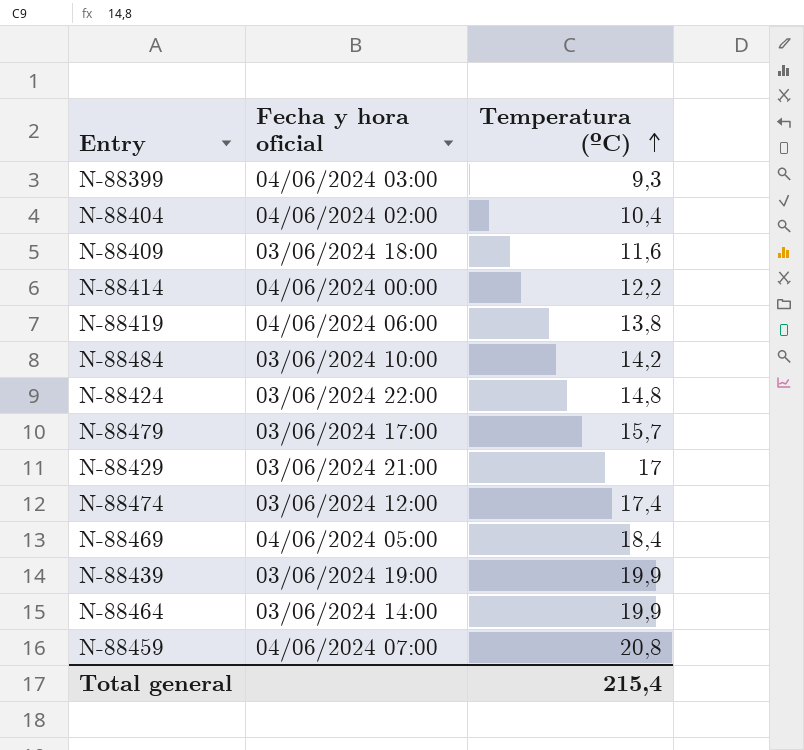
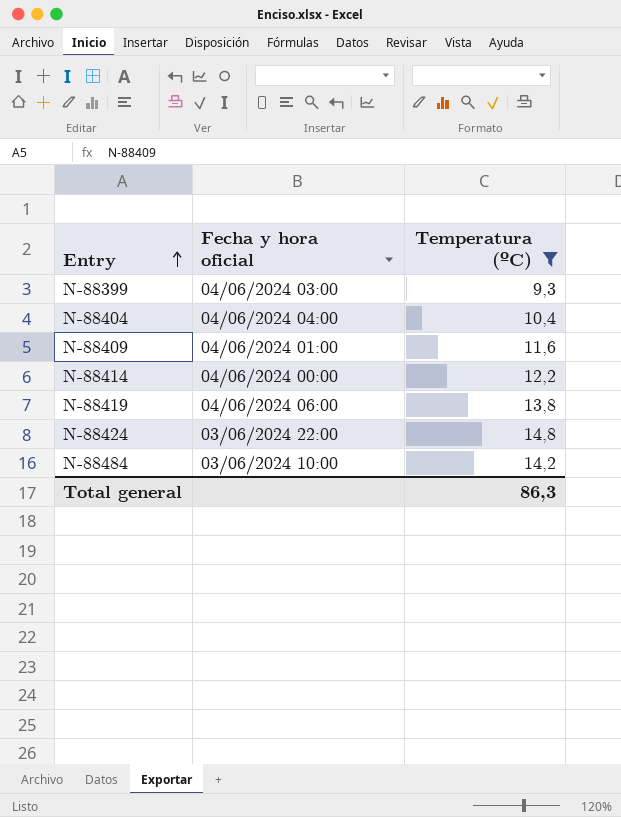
filter: none -> Temperatura (ºC) <= 14,8
row order: Temperatura (ºC) ascending -> Entry ascending
N-88404 | Fecha y hora oficial: 04/06/2024 02:00 -> 04/06/2024 04:00
N-88409 | Fecha y hora oficial: 03/06/2024 18:00 -> 04/06/2024 01:00
Total general | Temperatura (ºC): 215,4 -> 86,3

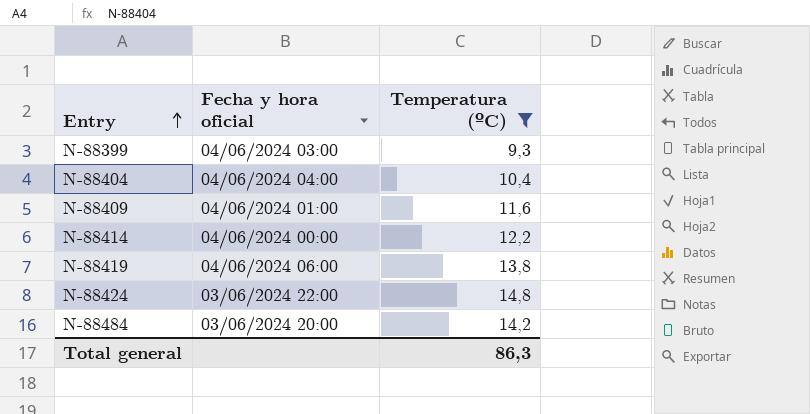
N-88484 | Fecha y hora oficial: 03/06/2024 10:00 -> 03/06/2024 20:00

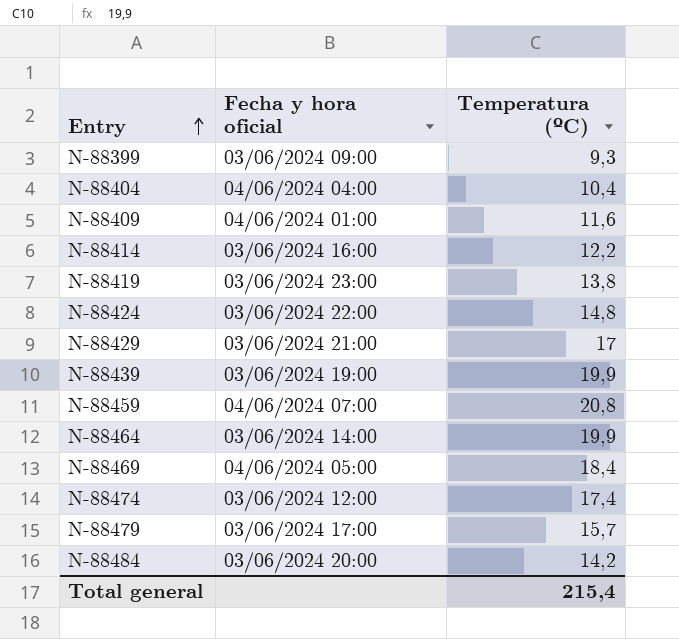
filter: Temperatura (ºC) <= 14,8 -> none
N-88399 | Fecha y hora oficial: 04/06/2024 03:00 -> 03/06/2024 09:00
N-88414 | Fecha y hora oficial: 04/06/2024 00:00 -> 03/06/2024 16:00
N-88419 | Fecha y hora oficial: 04/06/2024 06:00 -> 03/06/2024 23:00
Total general | Temperatura (ºC): 86,3 -> 215,4

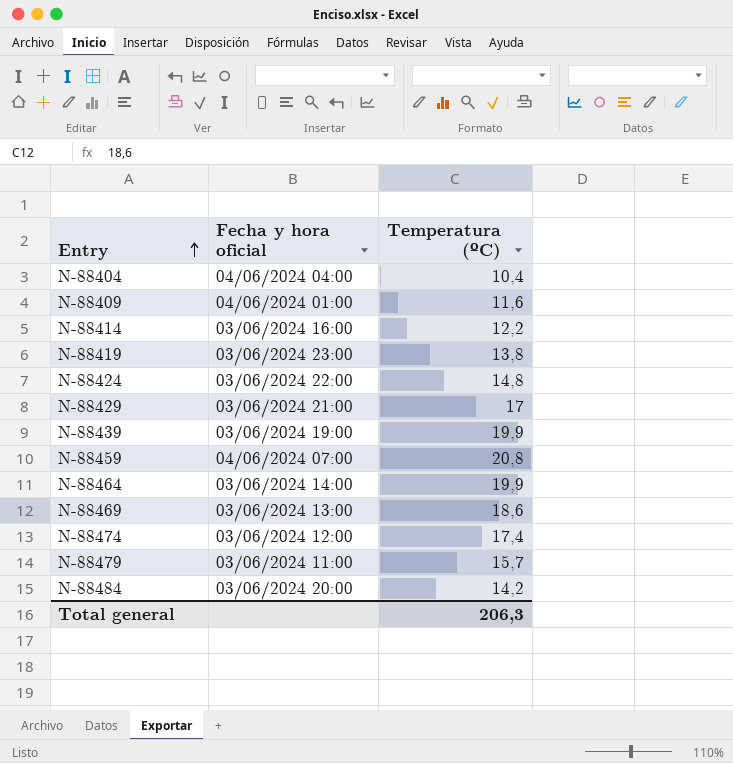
row N-88399: 03/06/2024 09:00 | 9,3 -> none
N-88469 | Fecha y hora oficial: 04/06/2024 05:00 -> 03/06/2024 13:00
N-88469 | Temperatura (ºC): 18,4 -> 18,6
N-88479 | Fecha y hora oficial: 03/06/2024 17:00 -> 03/06/2024 11:00
Total general | Temperatura (ºC): 215,4 -> 206,3

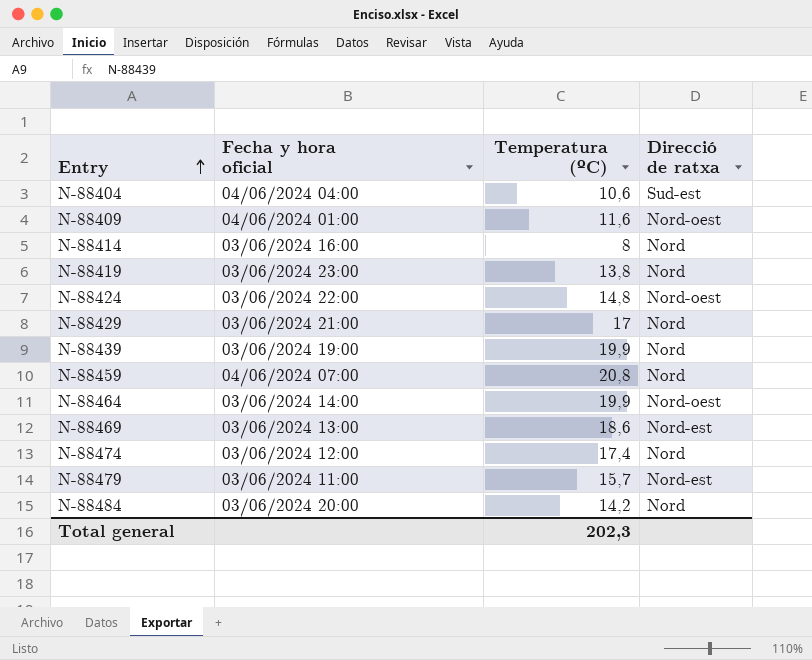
column Direcció de ratxa | position: none -> 4
N-88404 | Temperatura (ºC): 10,4 -> 10,6
N-88414 | Temperatura (ºC): 12,2 -> 8
Total general | Temperatura (ºC): 206,3 -> 202,3

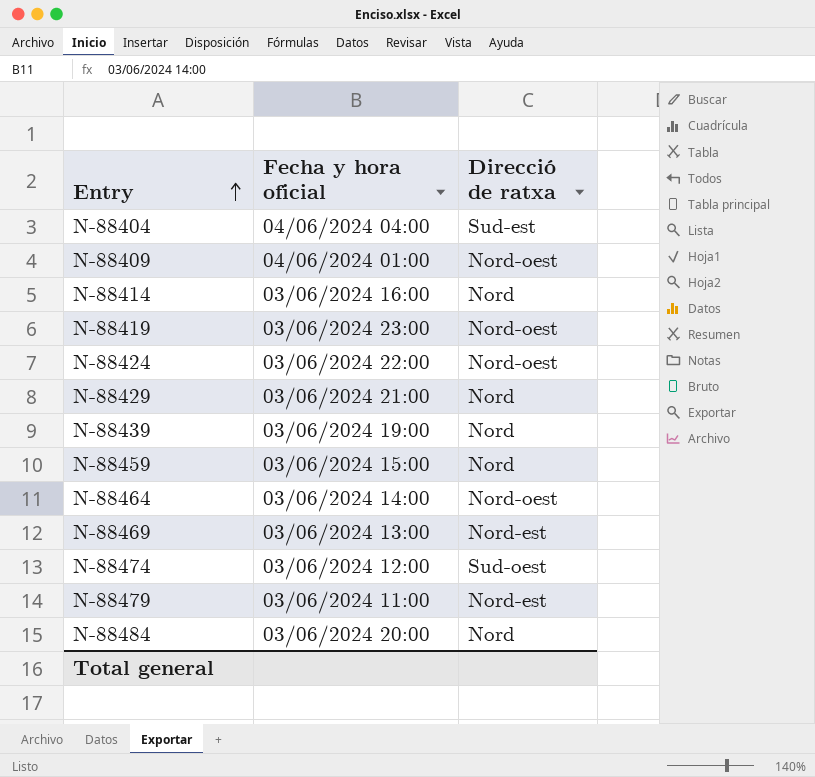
column Temperatura (ºC) | position: 3 -> none
N-88419 | Direcció de ratxa: Nord -> Nord-oest
N-88459 | Fecha y hora oficial: 04/06/2024 07:00 -> 03/06/2024 15:00
N-88474 | Direcció de ratxa: Nord -> Sud-oest

